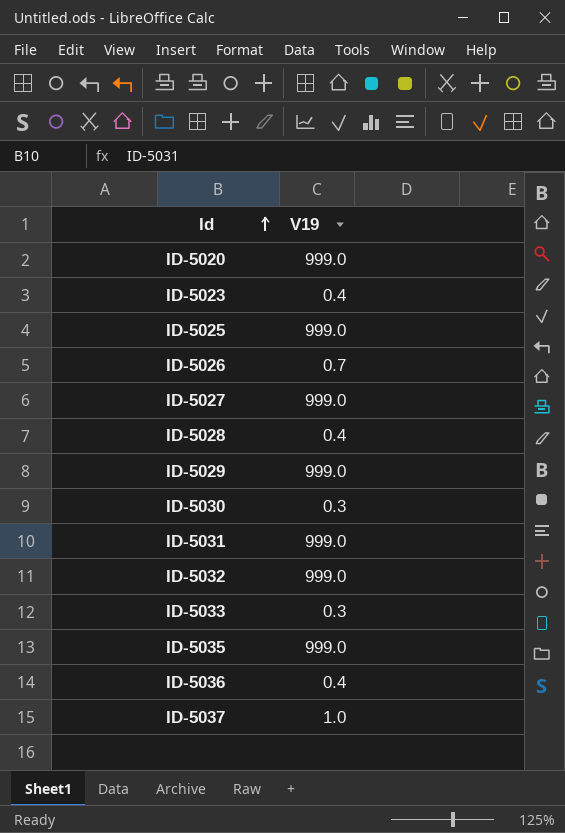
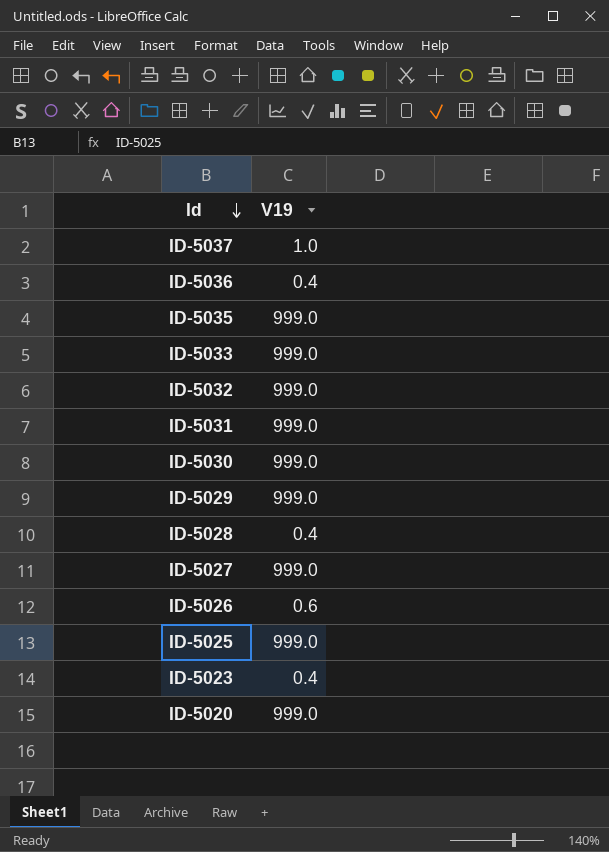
row order: Id ascending -> Id descending
ID-5033 | V19: 0.3 -> 999.0
ID-5030 | V19: 0.3 -> 999.0
ID-5026 | V19: 0.7 -> 0.6

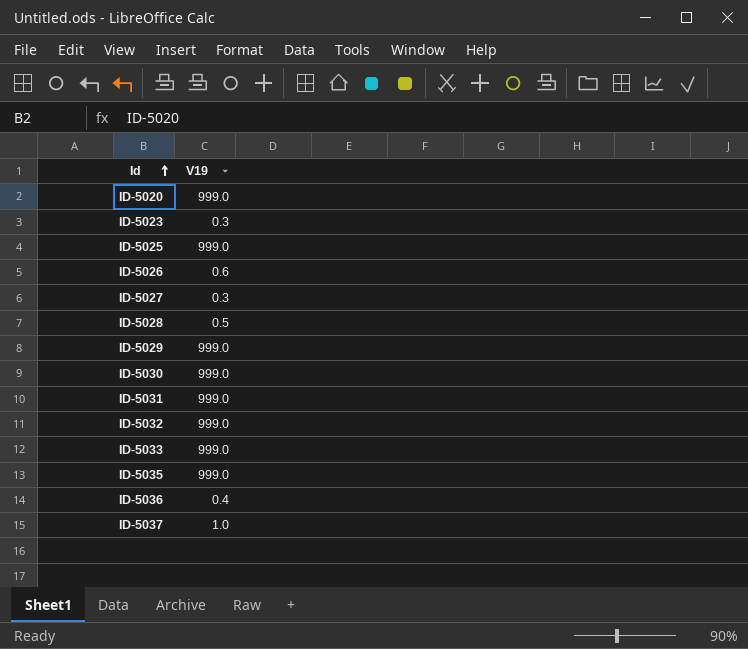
row order: Id descending -> Id ascending
ID-5023 | V19: 0.4 -> 0.3
ID-5027 | V19: 999.0 -> 0.3
ID-5028 | V19: 0.4 -> 0.5

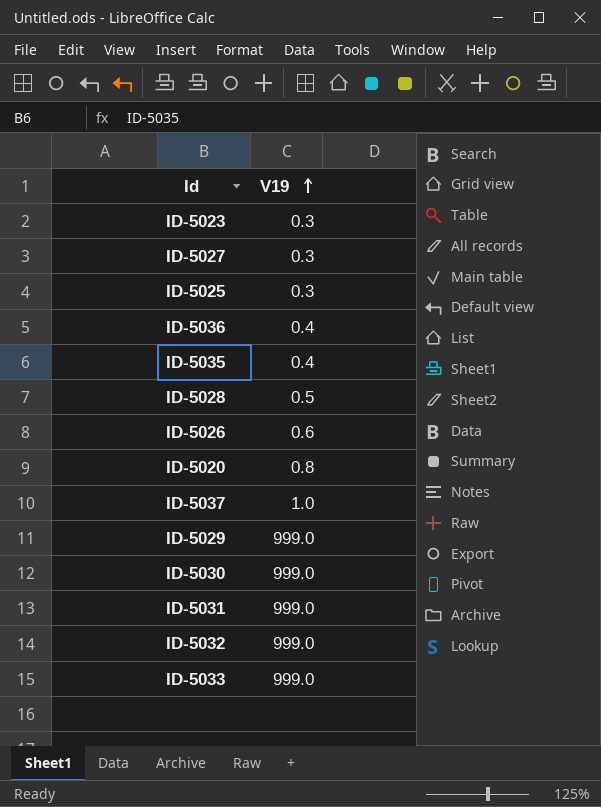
row order: Id ascending -> V19 ascending
ID-5025 | V19: 999.0 -> 0.3
ID-5035 | V19: 999.0 -> 0.4
ID-5020 | V19: 999.0 -> 0.8

